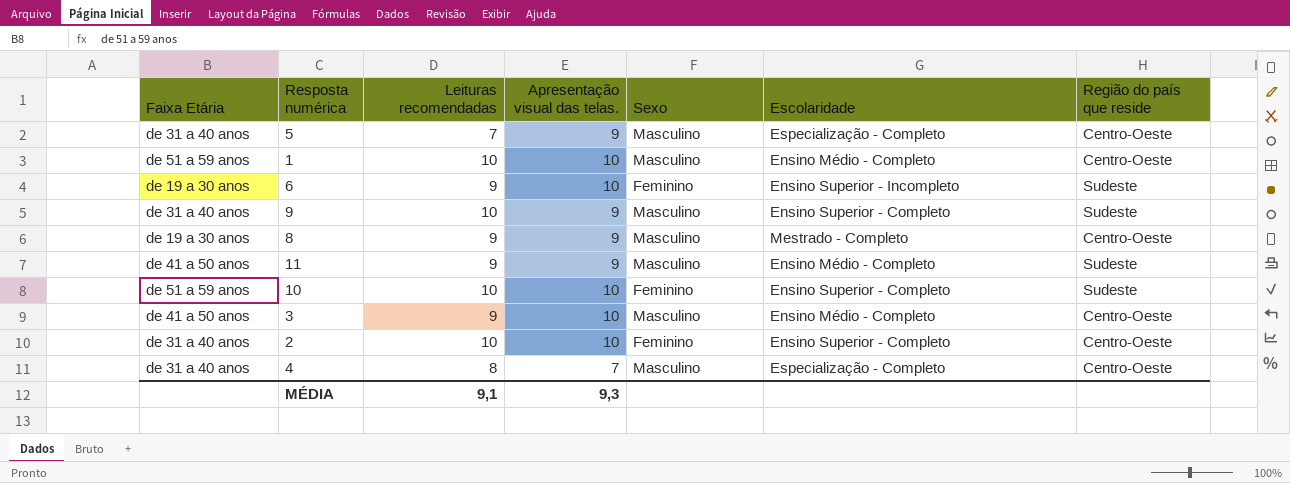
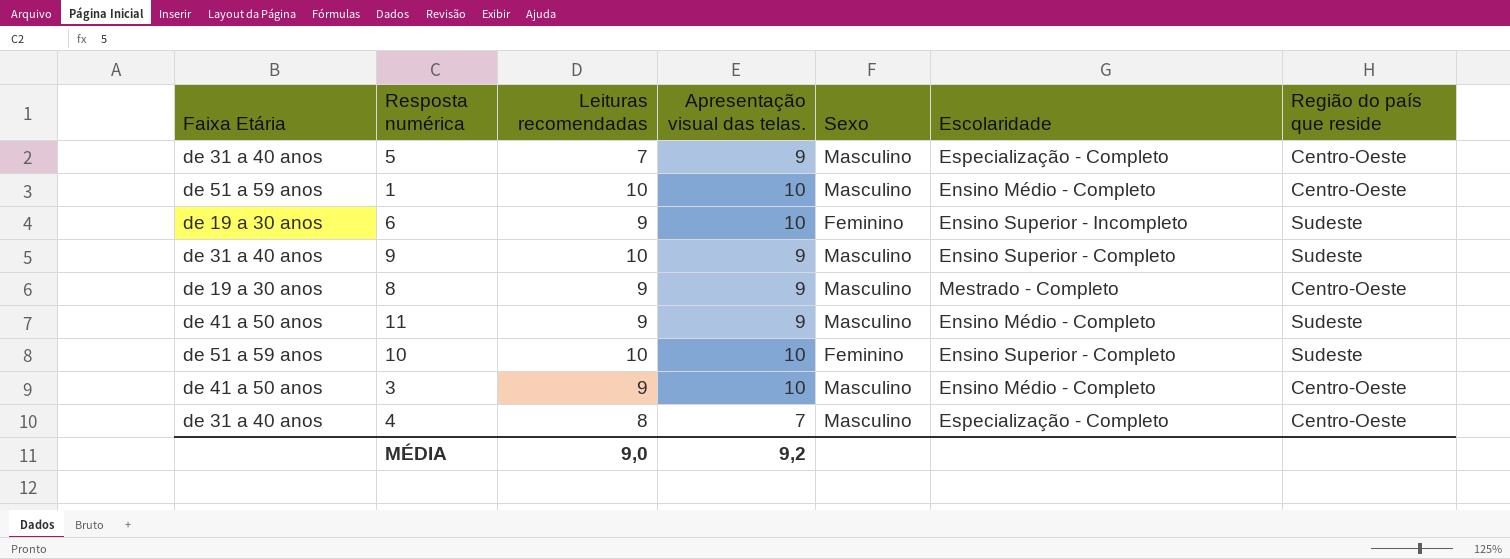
row 2: de 31 a 40 anos | 10 | 10 | Feminino | Ensino Superior - Completo | Centro-Oeste -> none
MÉDIA | Leituras recomendadas: 9,1 -> 9,0
MÉDIA | Apresentação visual das telas.: 9,3 -> 9,2

